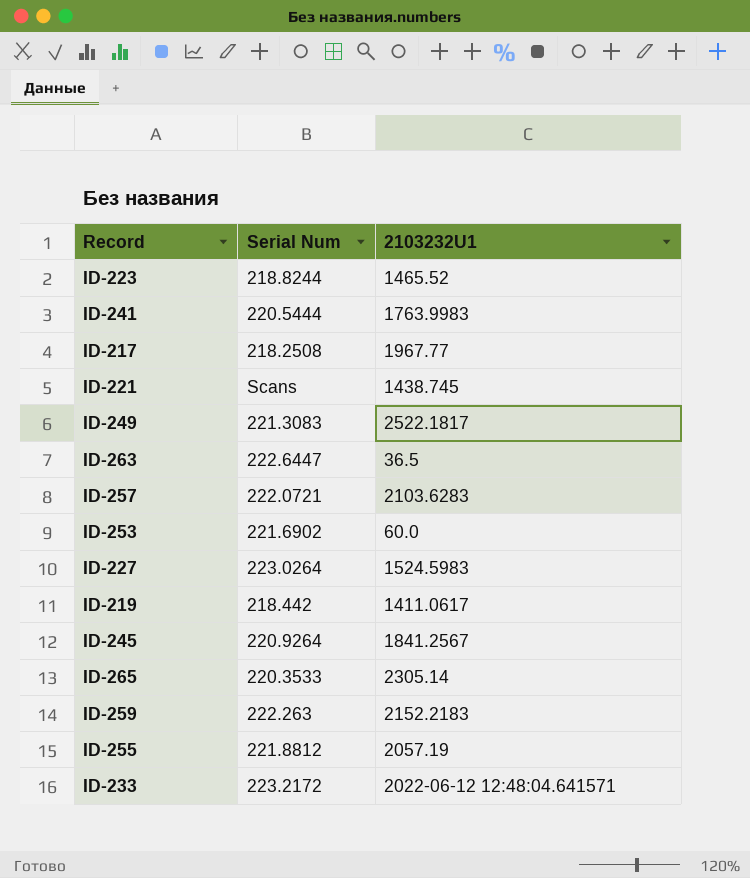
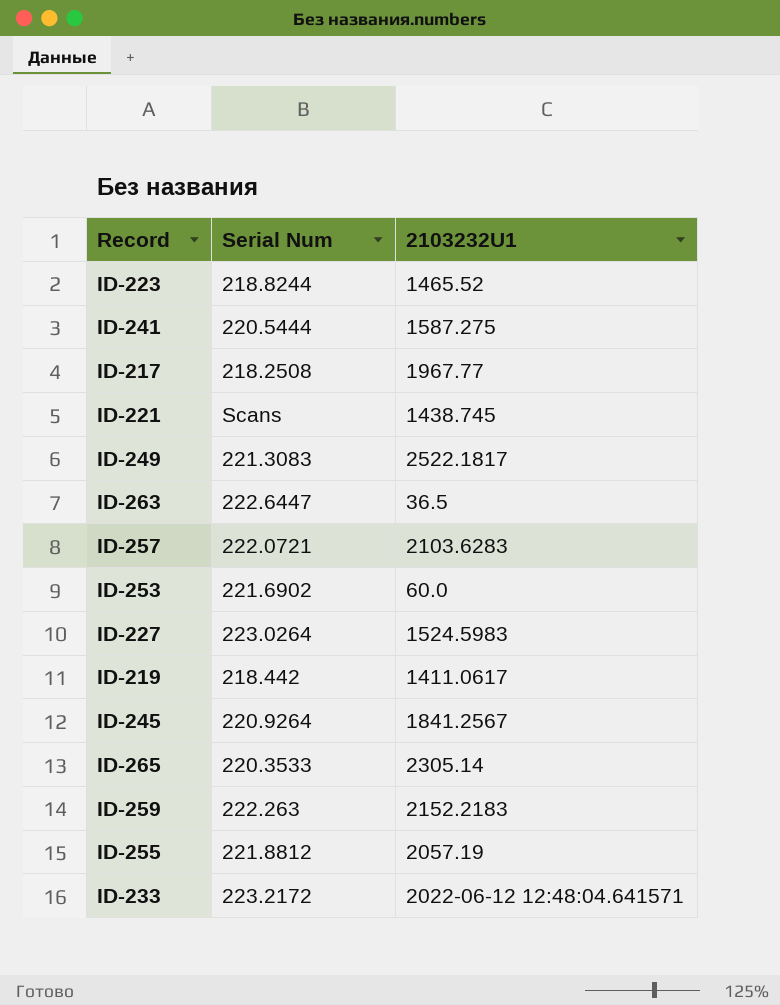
ID-241 | 2103232U1: 1763.9983 -> 1587.275

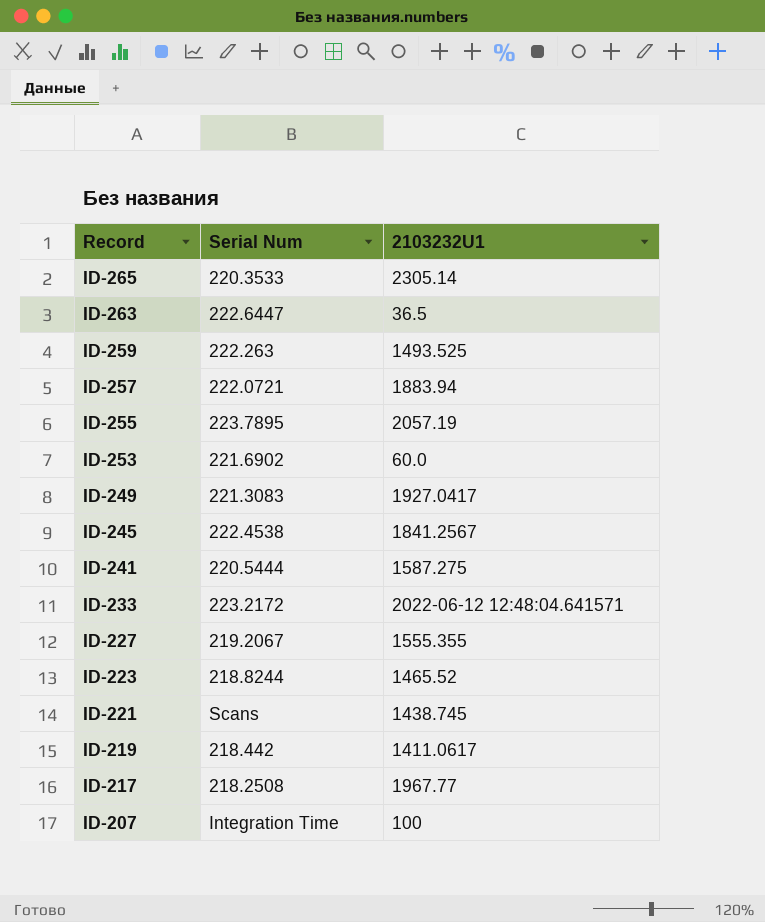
row order: none -> Record descending
ID-259 | 2103232U1: 2152.2183 -> 1493.525
ID-257 | 2103232U1: 2103.6283 -> 1883.94
ID-255 | Serial Num: 221.8812 -> 223.7895
ID-249 | 2103232U1: 2522.1817 -> 1927.0417
ID-245 | Serial Num: 220.9264 -> 222.4538
ID-227 | Serial Num: 223.0264 -> 219.2067
ID-227 | 2103232U1: 1524.5983 -> 1555.355
row ID-207: none -> Integration Time | 100

